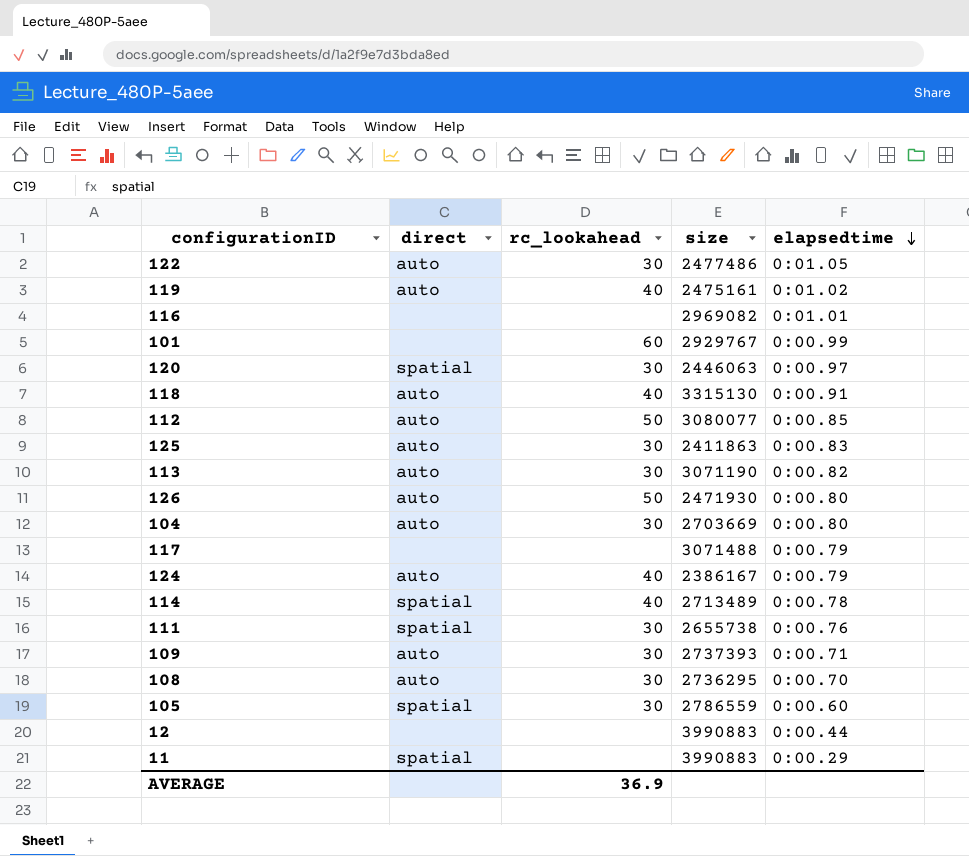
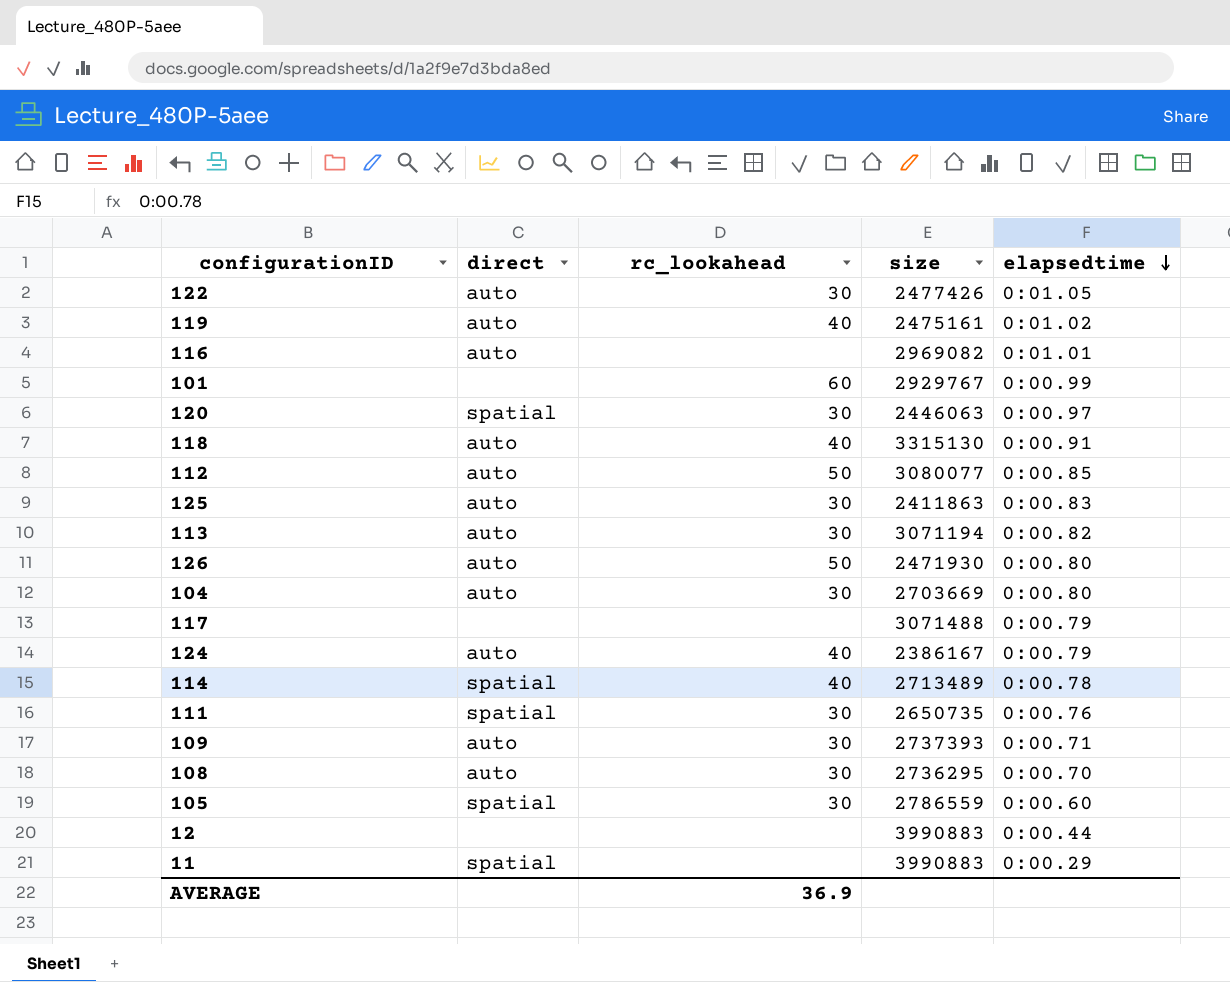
122 | size: 2477486 -> 2477426
116 | direct: none -> auto
113 | size: 3071190 -> 3071194
111 | size: 2655738 -> 2650735

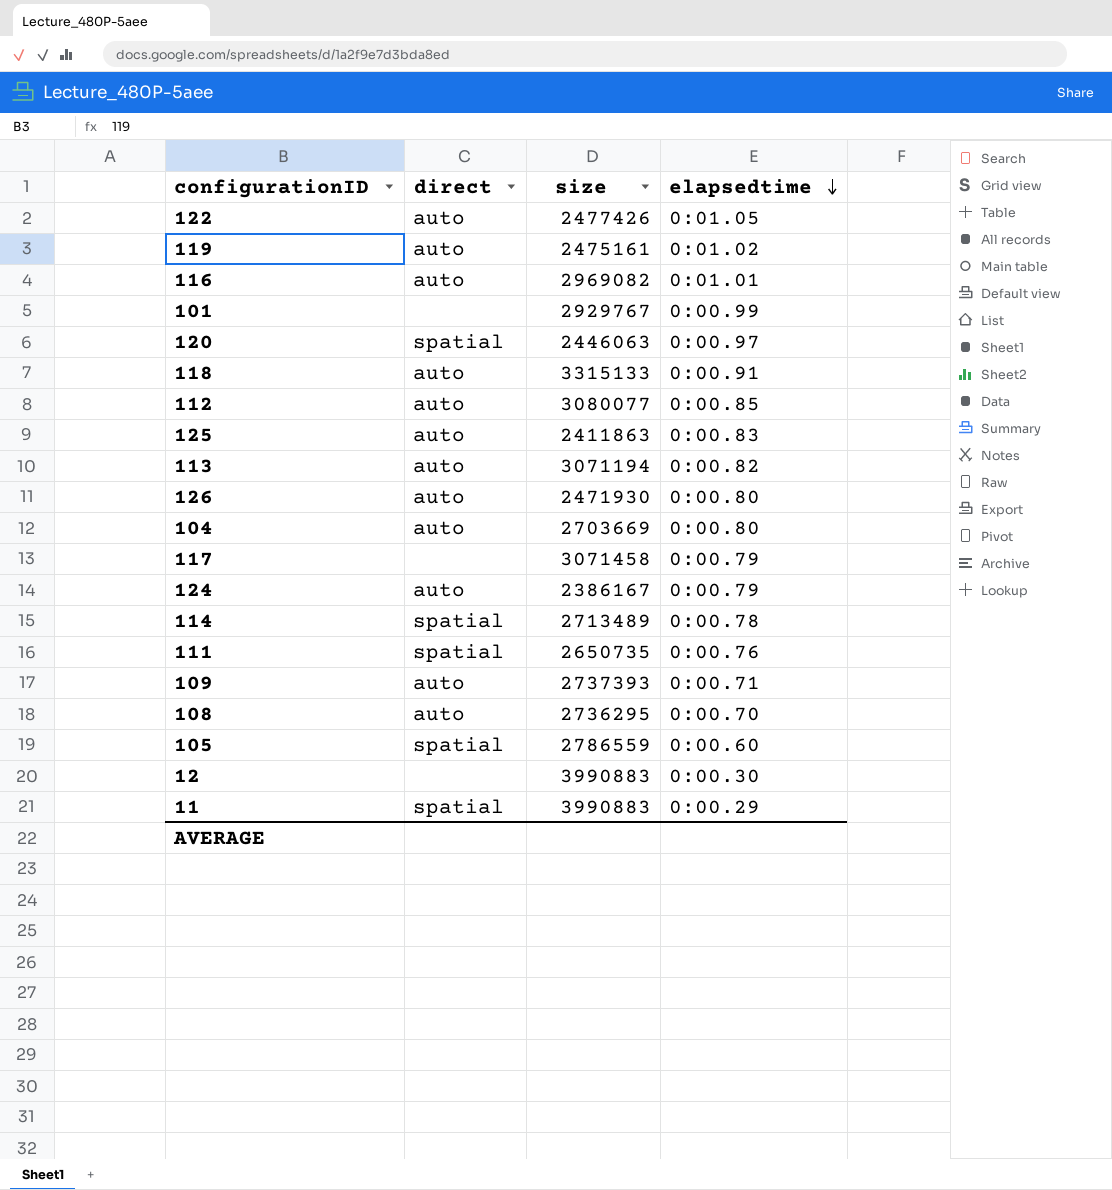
column rc_lookahead | position: 3 -> none
118 | size: 3315130 -> 3315133
117 | size: 3071488 -> 3071458
12 | elapsedtime: 0:00.44 -> 0:00.30

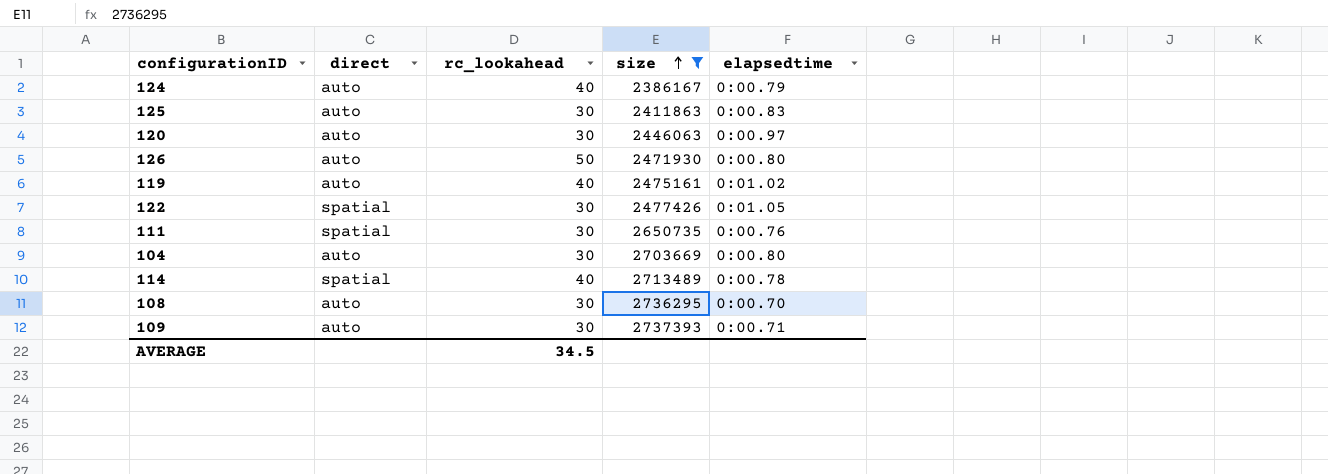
filter: none -> size <= 2737393
row order: elapsedtime descending -> size ascending
column rc_lookahead | position: none -> 3
120 | direct: spatial -> auto
122 | direct: auto -> spatial

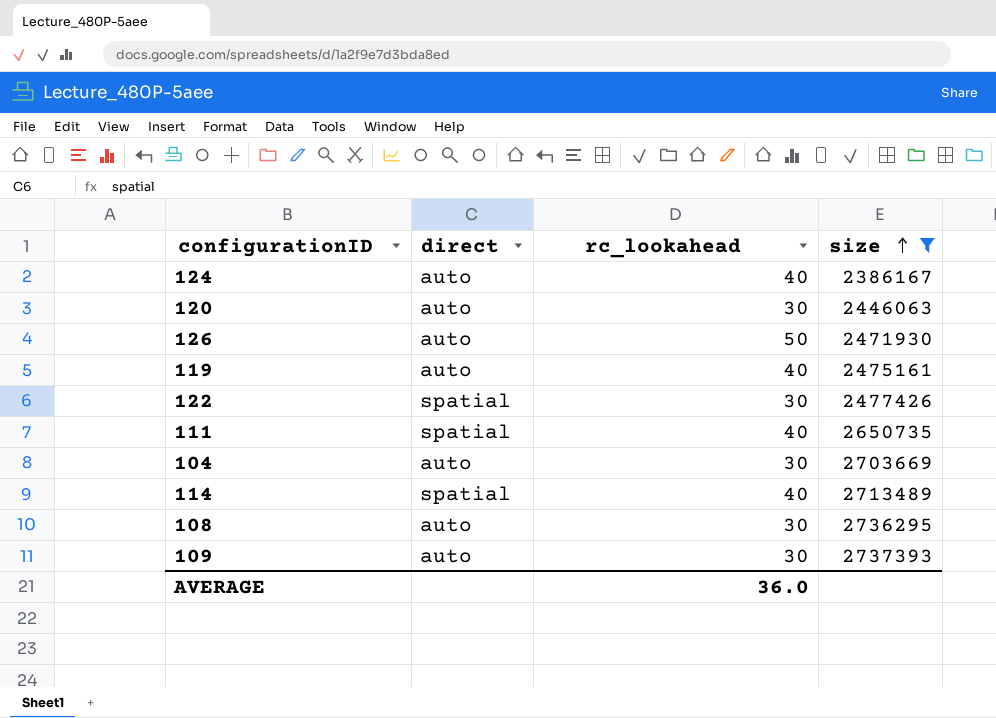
column elapsedtime | position: 5 -> none
row 125: auto | 30 | 2411863 | 0:00.83 -> none
111 | rc_lookahead: 30 -> 40
AVERAGE | rc_lookahead: 34.5 -> 36.0

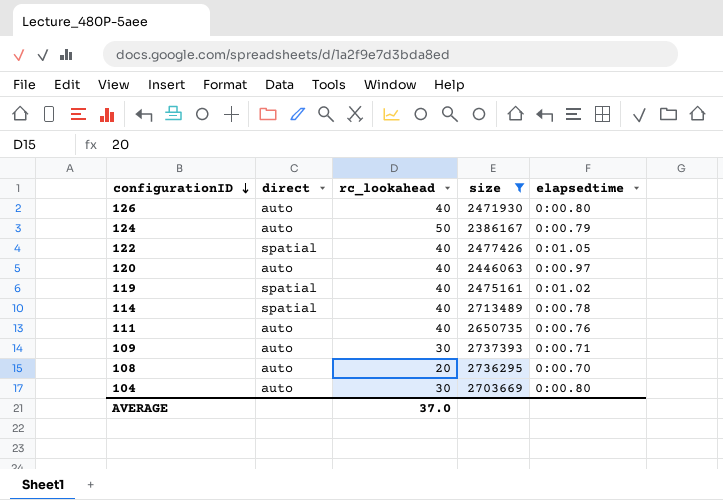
row order: size ascending -> configurationID descending
column elapsedtime | position: none -> 5
126 | rc_lookahead: 50 -> 40
124 | rc_lookahead: 40 -> 50
122 | rc_lookahead: 30 -> 40
120 | rc_lookahead: 30 -> 40
119 | direct: auto -> spatial
111 | direct: spatial -> auto
108 | rc_lookahead: 30 -> 20
AVERAGE | rc_lookahead: 36.0 -> 37.0

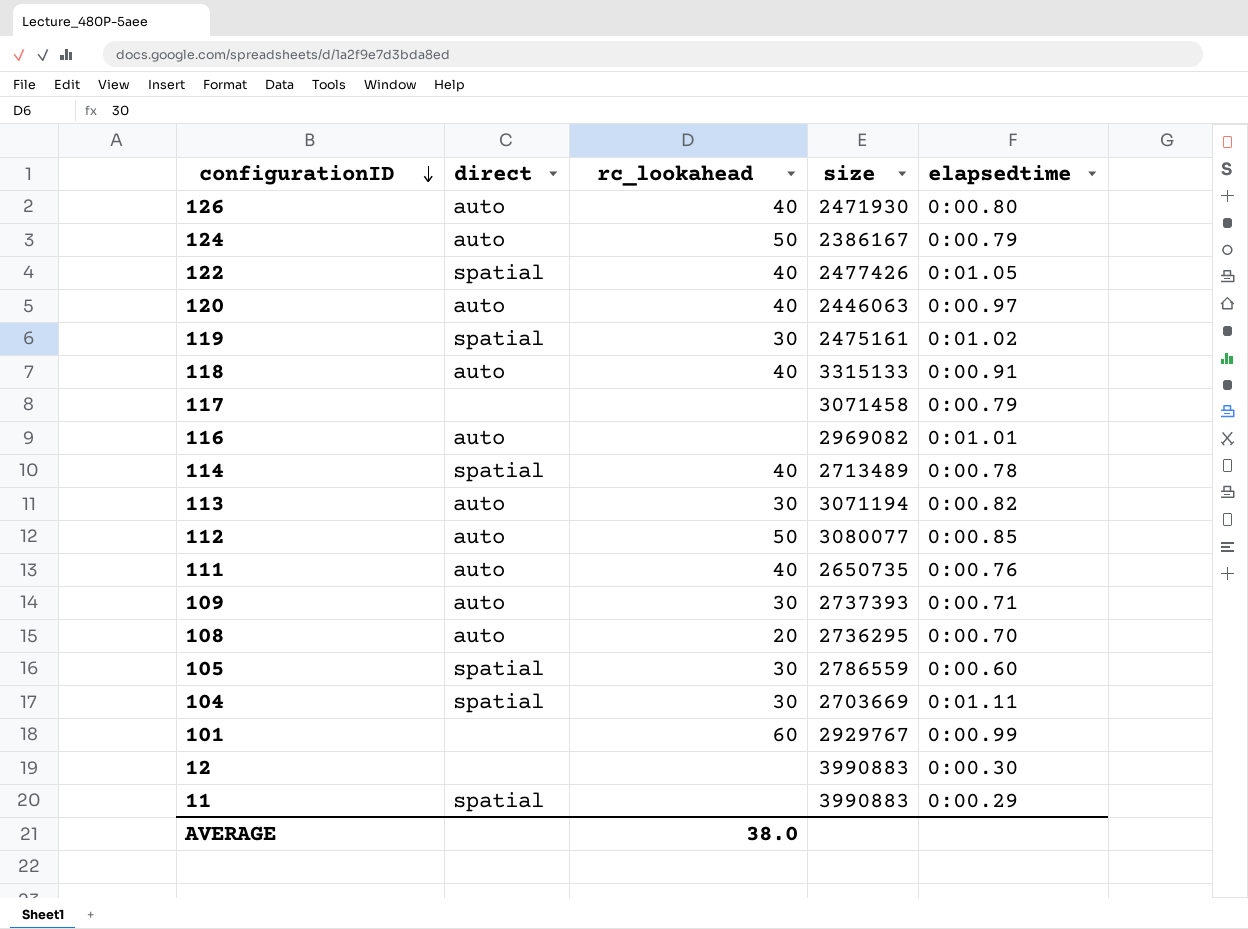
filter: size <= 2737393 -> none
119 | rc_lookahead: 40 -> 30
104 | direct: auto -> spatial
104 | elapsedtime: 0:00.80 -> 0:01.11
AVERAGE | rc_lookahead: 37.0 -> 38.0

